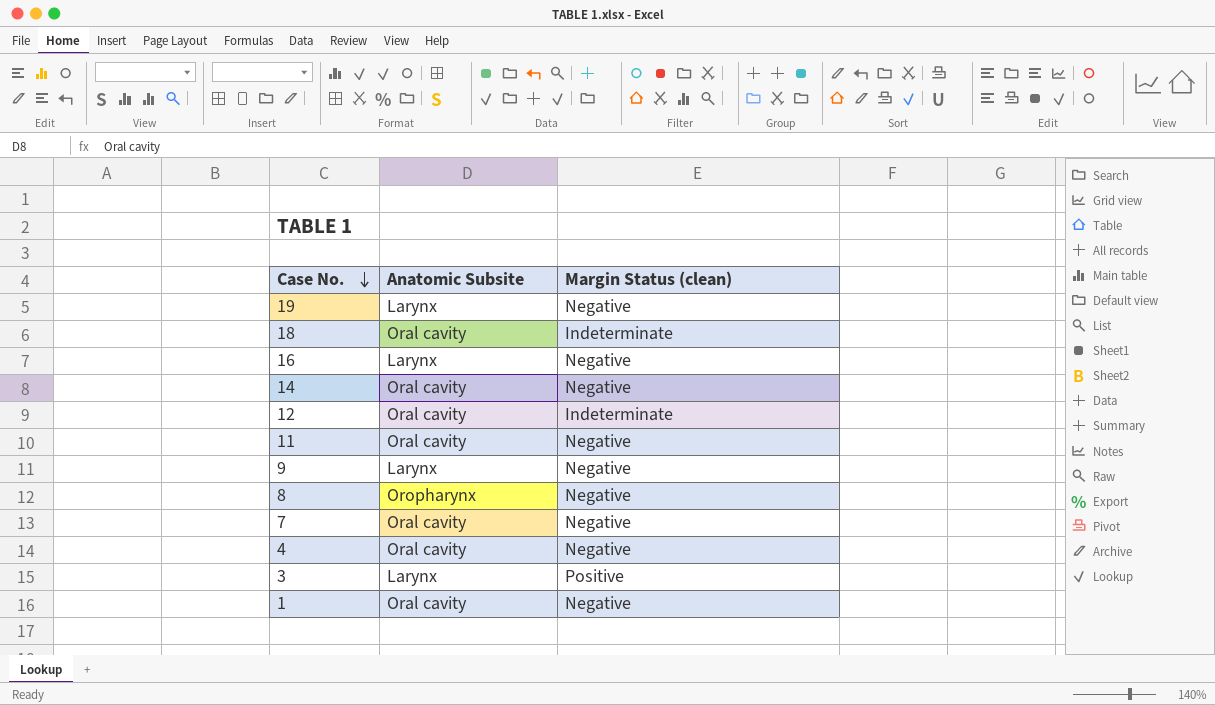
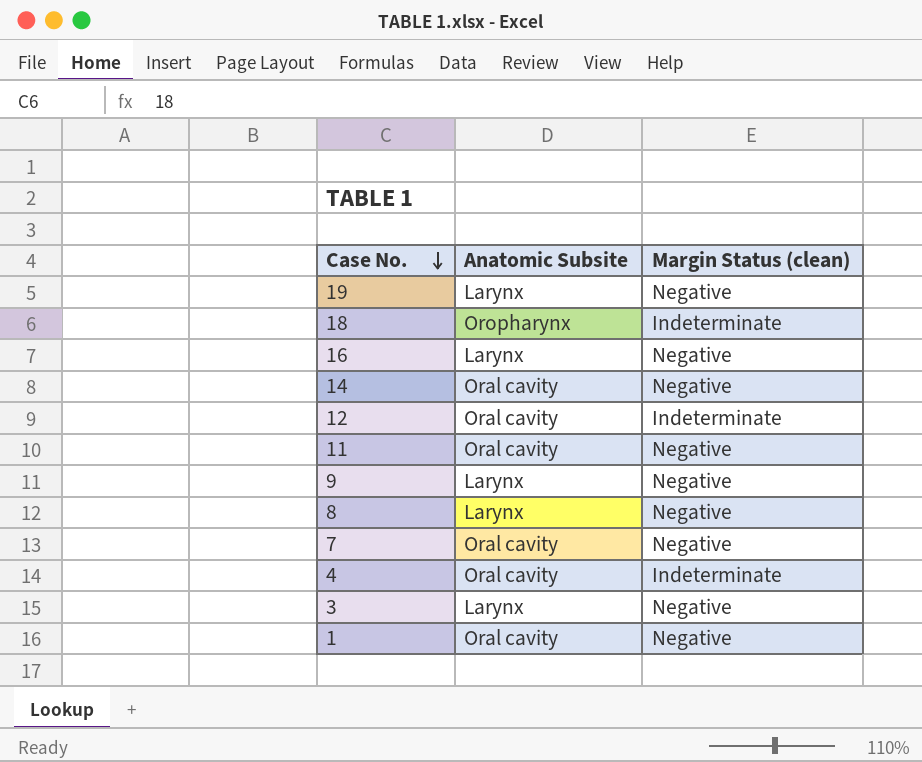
18 | Anatomic Subsite: Oral cavity -> Oropharynx
8 | Anatomic Subsite: Oropharynx -> Larynx
4 | Margin Status (clean): Negative -> Indeterminate
3 | Margin Status (clean): Positive -> Negative

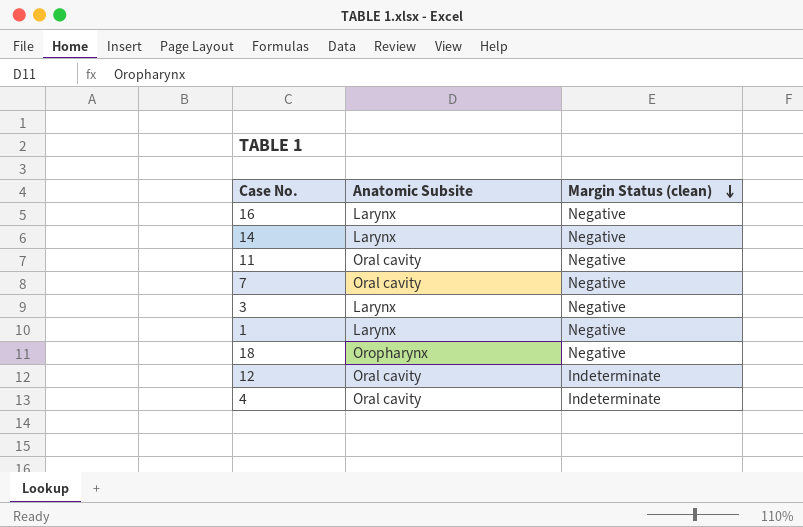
row order: Case No. descending -> Margin Status (clean) descending
row 19: Larynx | Negative -> none
row 9: Larynx | Negative -> none
row 8: Larynx | Negative -> none
14 | Anatomic Subsite: Oral cavity -> Larynx
1 | Anatomic Subsite: Oral cavity -> Larynx
18 | Margin Status (clean): Indeterminate -> Negative

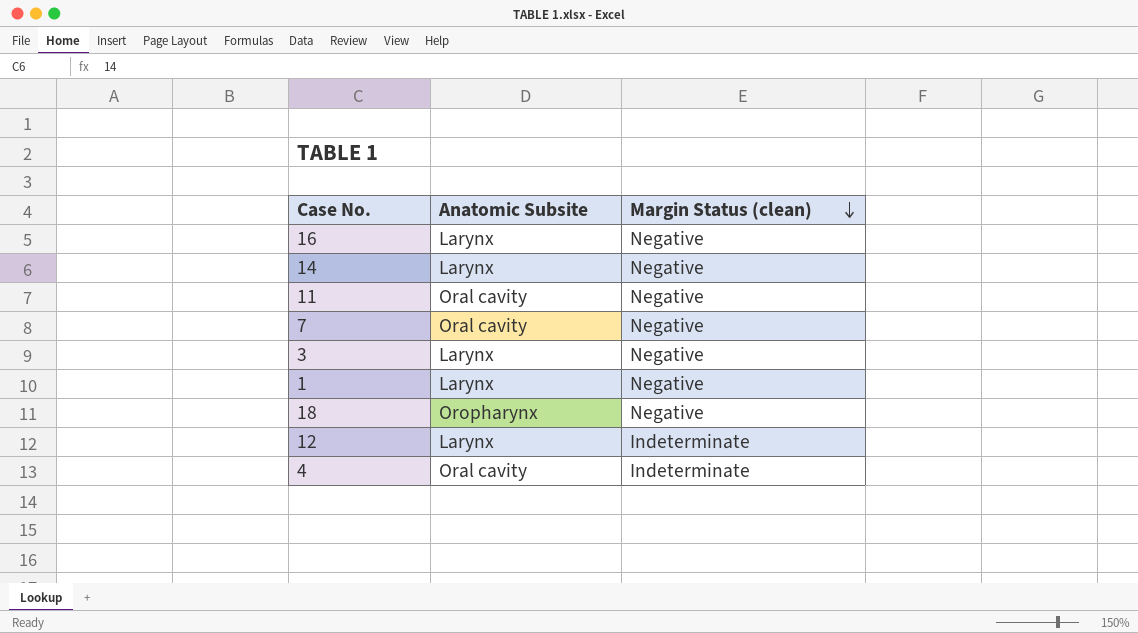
12 | Anatomic Subsite: Oral cavity -> Larynx

